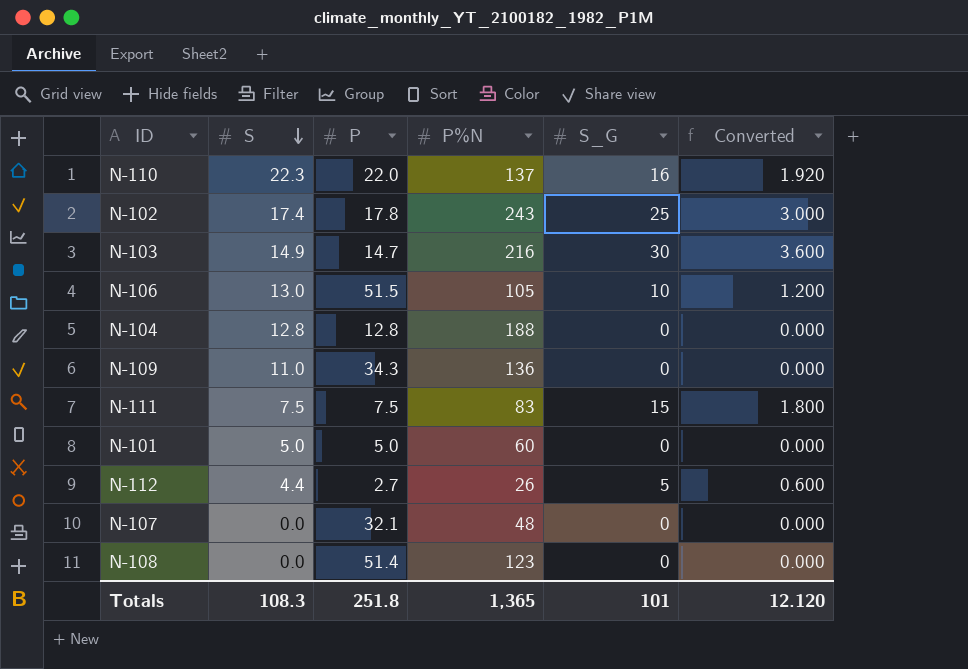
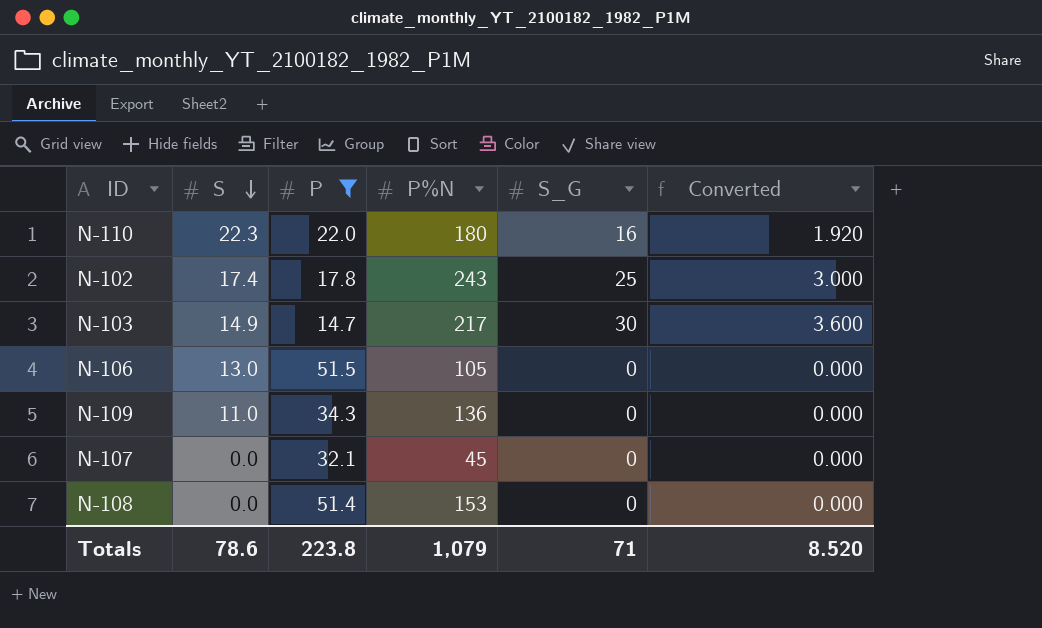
filter: none -> P >= 14.7
N-110 | P%N: 137 -> 180
N-103 | P%N: 216 -> 217
N-106 | S_G: 10 -> 0
N-106 | Converted: 1.200 -> 0.000
N-107 | P%N: 48 -> 45
N-108 | P%N: 123 -> 153
Totals | S: 108.3 -> 78.6
Totals | P: 251.8 -> 223.8
Totals | P%N: 1,365 -> 1,079
Totals | S_G: 101 -> 71
Totals | Converted: 12.120 -> 8.520

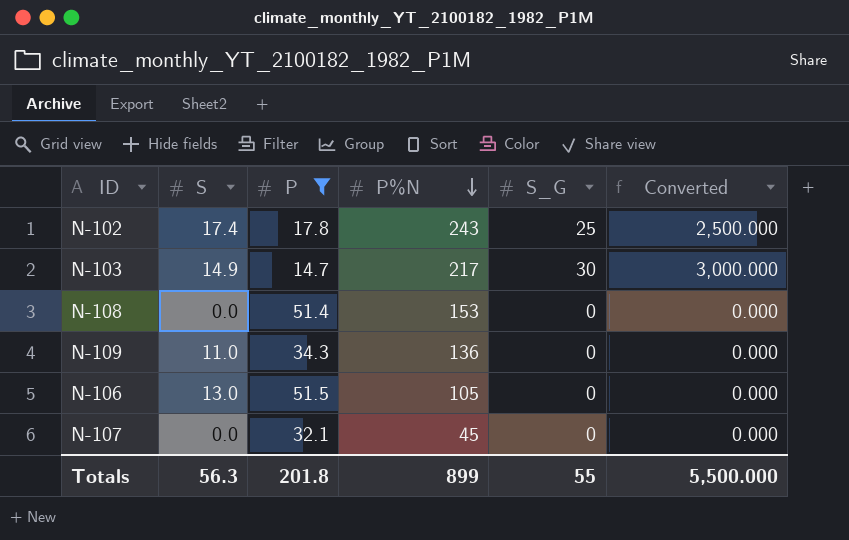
row order: S descending -> P%N descending
column Converted | formula: [S_G] * 0.12 -> [S_G] * 100
row N-110: 22.3 | 22.0 | 180 | 16 | 1.920 -> none
Totals | S: 78.6 -> 56.3
Totals | P: 223.8 -> 201.8
Totals | P%N: 1,079 -> 899
Totals | S_G: 71 -> 55
Totals | Converted: 8.520 -> 5,500.000

